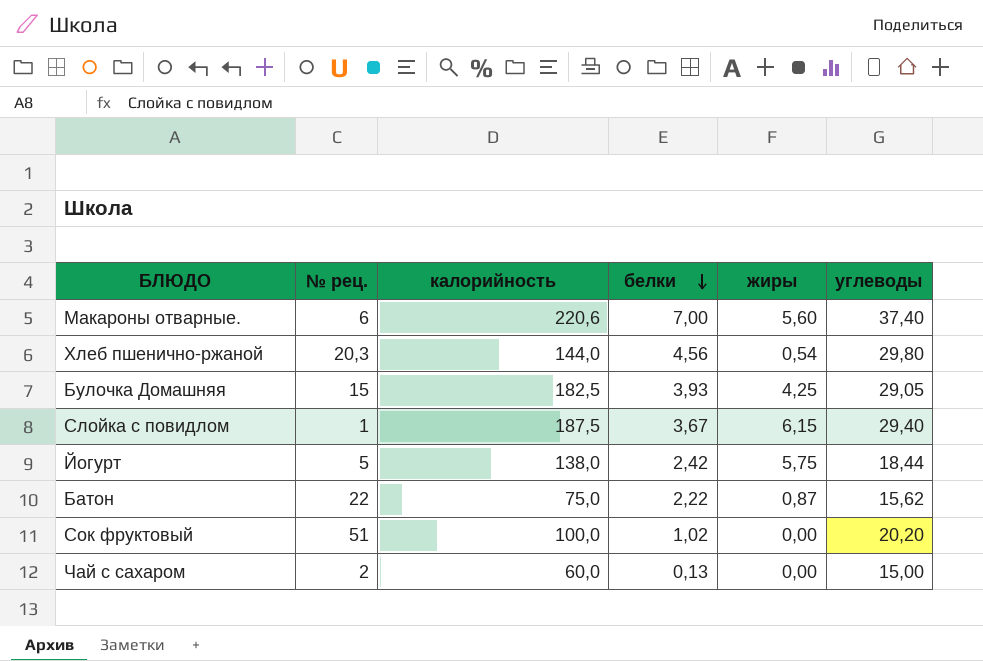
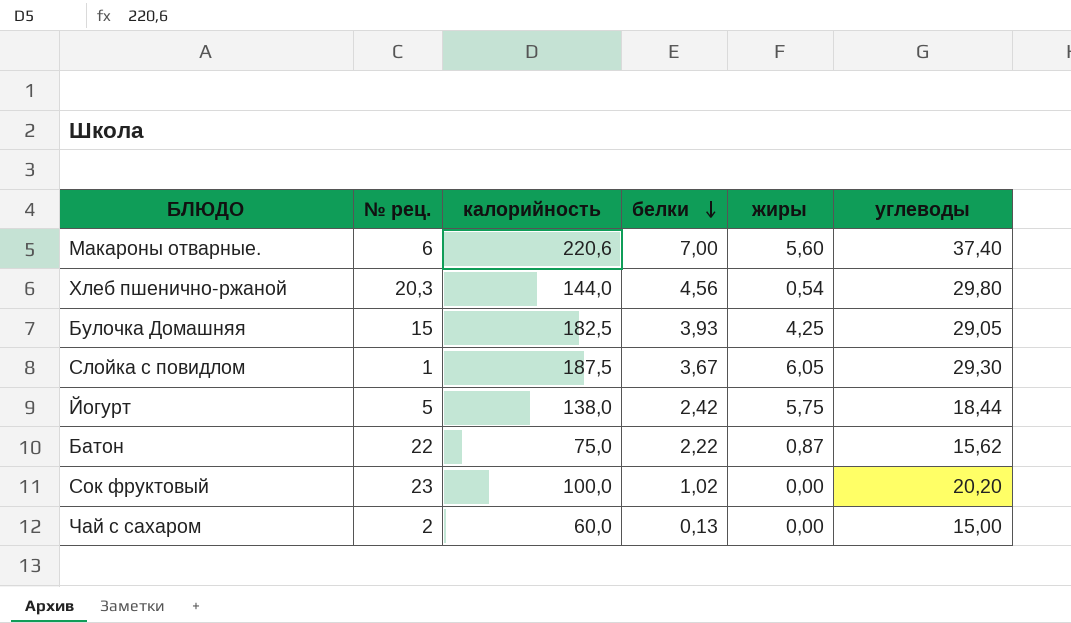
Слойка с повидлом | жиры: 6,15 -> 6,05
Слойка с повидлом | углеводы: 29,40 -> 29,30
Сок фруктовый | № рец.: 51 -> 23

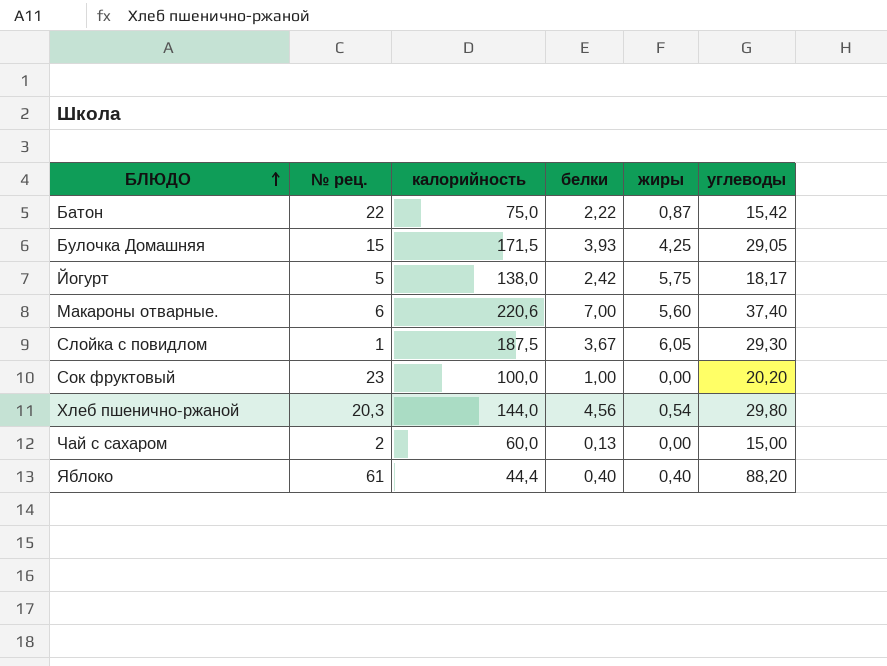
row order: белки descending -> БЛЮДО ascending
Батон | углеводы: 15,62 -> 15,42
Булочка Домашняя | калорийность: 182,5 -> 171,5
Йогурт | углеводы: 18,44 -> 18,17
Сок фруктовый | белки: 1,02 -> 1,00
row Яблоко: none -> 61 | 44,4 | 0,40 | 0,40 | 88,20

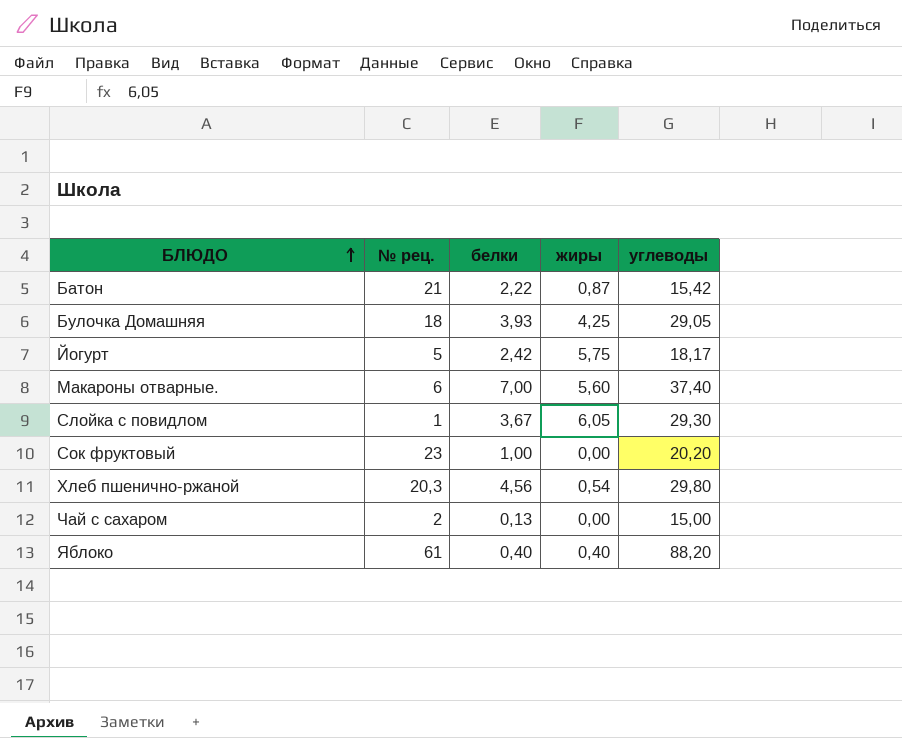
column калорийность | position: 3 -> none
Батон | № рец.: 22 -> 21
Булочка Домашняя | № рец.: 15 -> 18

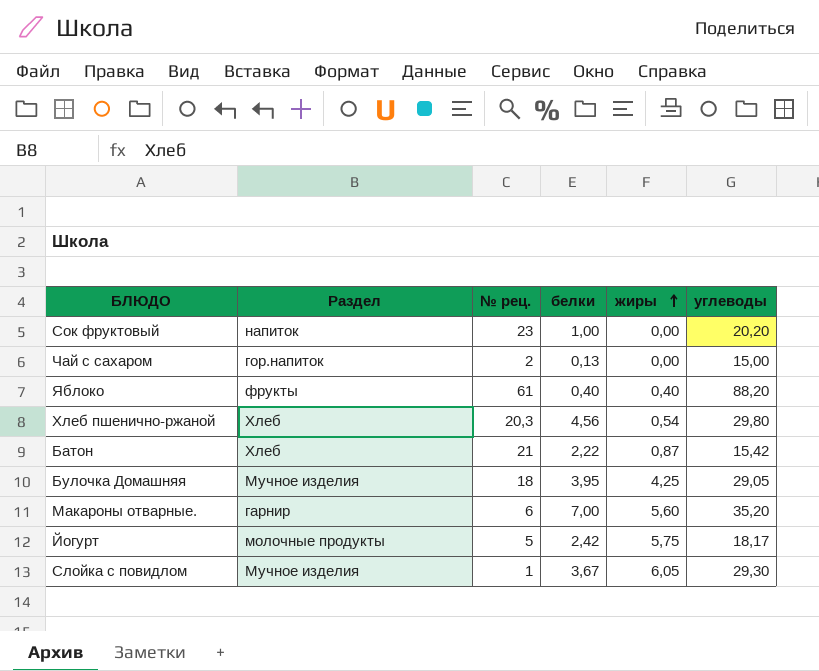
row order: БЛЮДО ascending -> жиры ascending
column Раздел | position: none -> 2
Булочка Домашняя | белки: 3,93 -> 3,95
Макароны отварные. | углеводы: 37,40 -> 35,20

